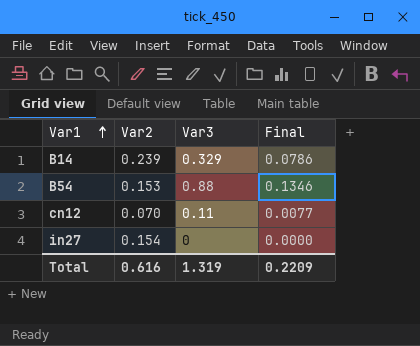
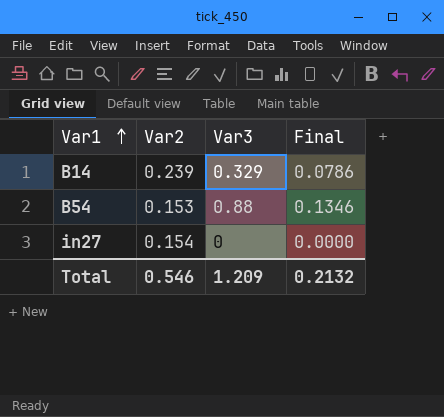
row cn12: 0.070 | 0.11 | 0.0077 -> none
Total | Var2: 0.616 -> 0.546
Total | Var3: 1.319 -> 1.209
Total | Final: 0.2209 -> 0.2132

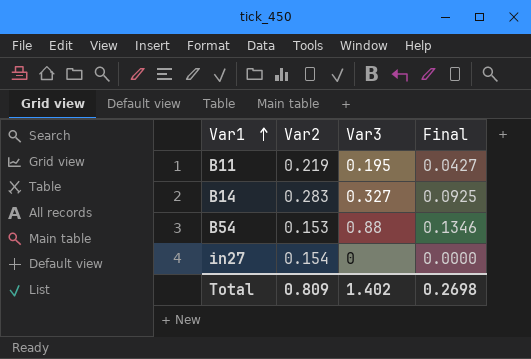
row B11: none -> 0.219 | 0.195 | 0.0427
B14 | Var2: 0.239 -> 0.283
B14 | Var3: 0.329 -> 0.327
B14 | Final: 0.0786 -> 0.0925
Total | Var2: 0.546 -> 0.809
Total | Var3: 1.209 -> 1.402
Total | Final: 0.2132 -> 0.2698

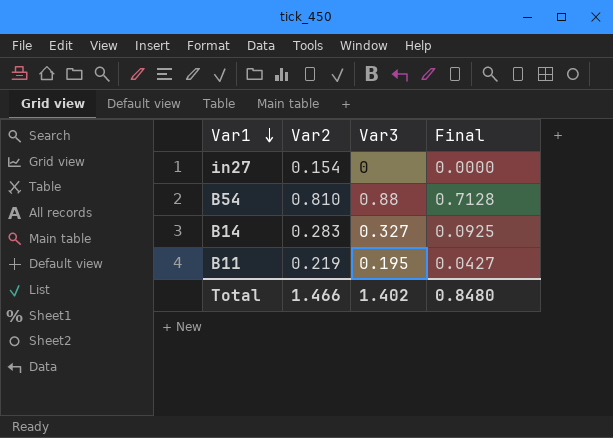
row order: Var1 ascending -> Var1 descending
B54 | Var2: 0.153 -> 0.810
B54 | Final: 0.1346 -> 0.7128
Total | Var2: 0.809 -> 1.466
Total | Final: 0.2698 -> 0.8480

